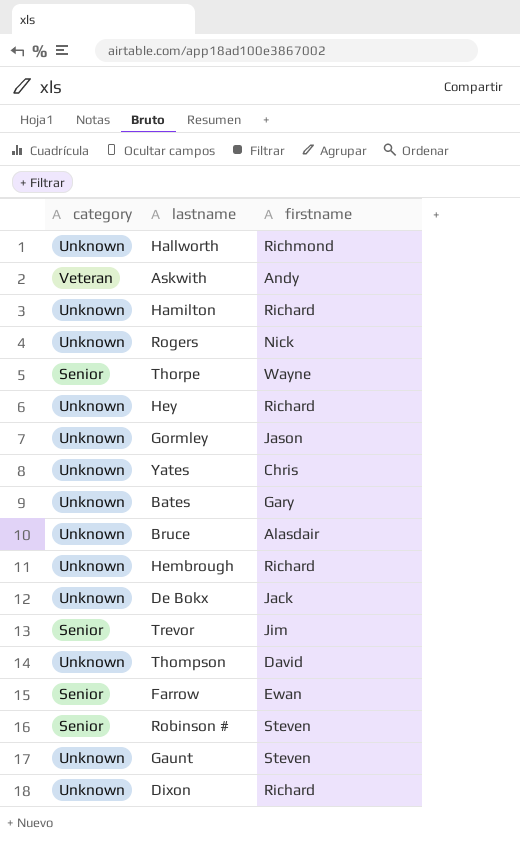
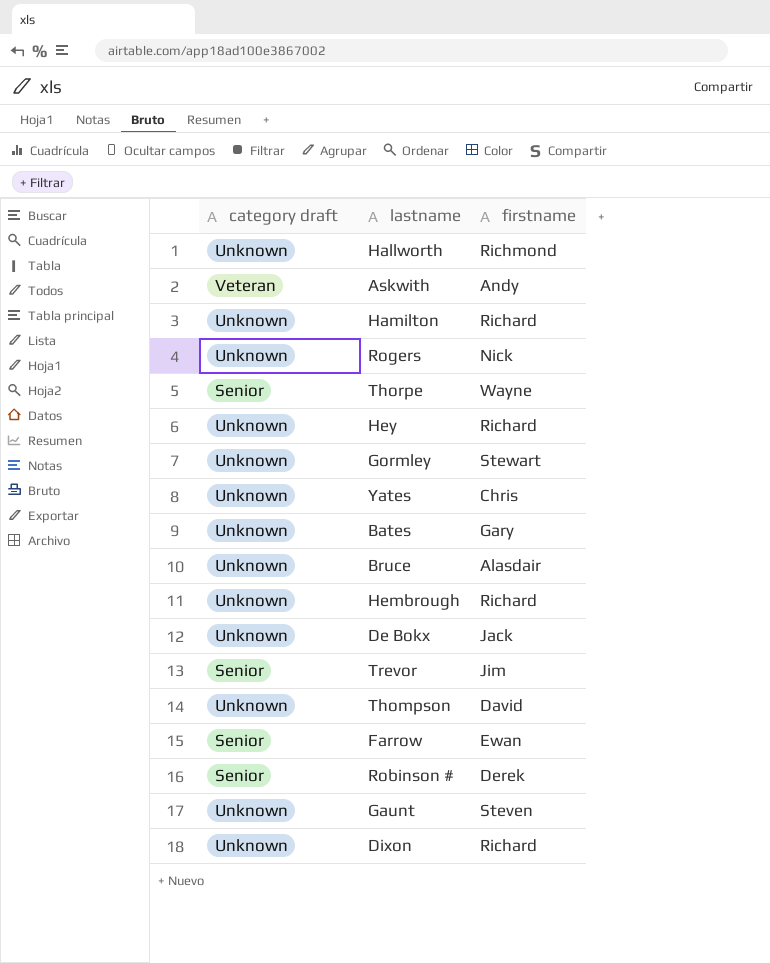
column name: category -> category draft
Gormley | firstname: Jason -> Stewart
Robinson # | firstname: Steven -> Derek

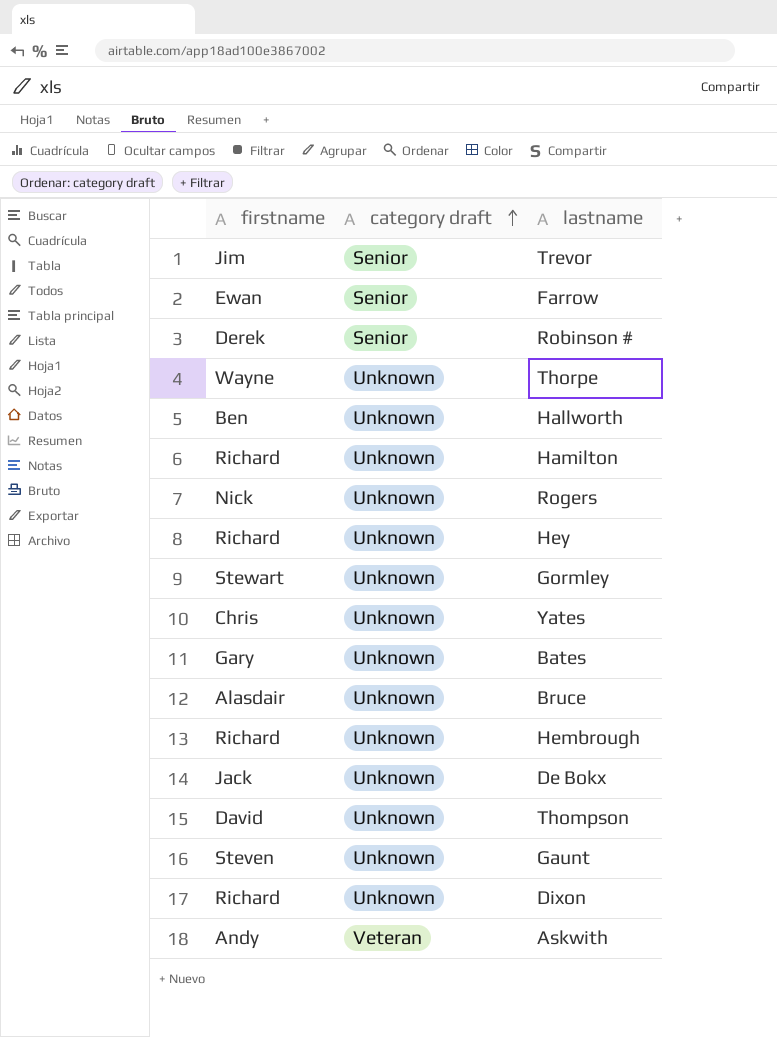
row order: none -> category draft ascending
column firstname | position: 3 -> 1
Thorpe | category draft: Senior -> Unknown
Hallworth | firstname: Richmond -> Ben

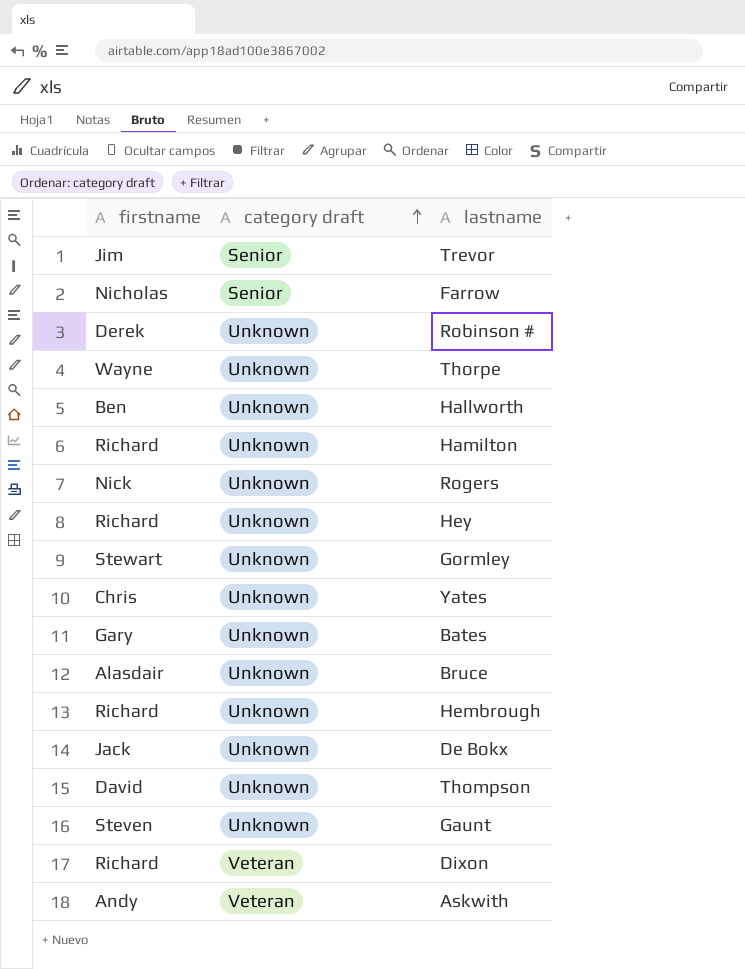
Farrow | firstname: Ewan -> Nicholas
Robinson # | category draft: Senior -> Unknown
Dixon | category draft: Unknown -> Veteran

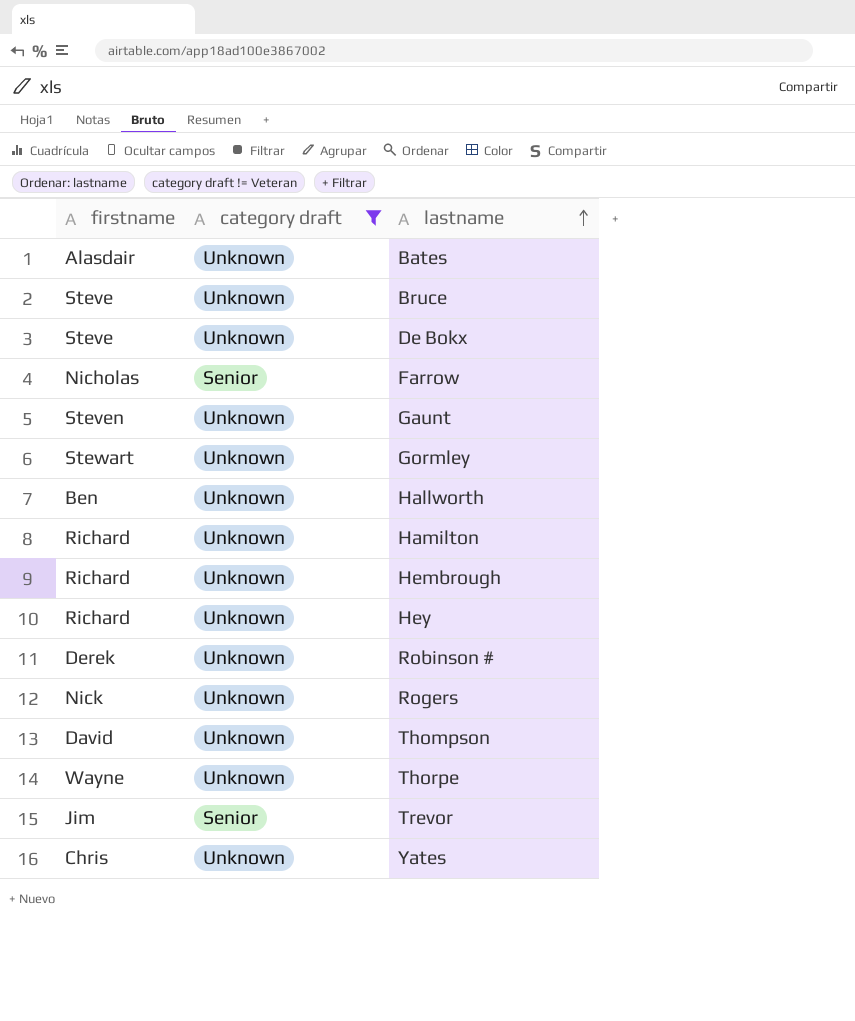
filter: none -> category draft != Veteran
row order: category draft ascending -> lastname ascending
Bates | firstname: Gary -> Alasdair
Bruce | firstname: Alasdair -> Steve
De Bokx | firstname: Jack -> Steve

